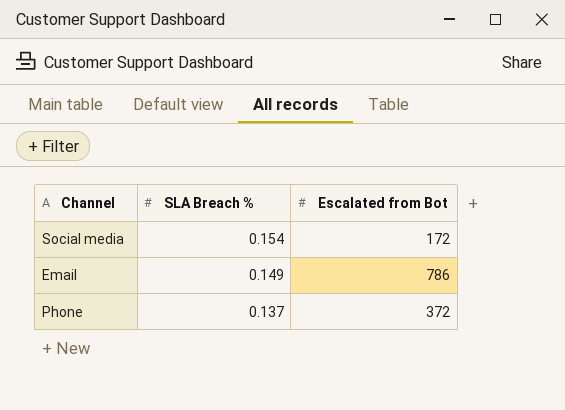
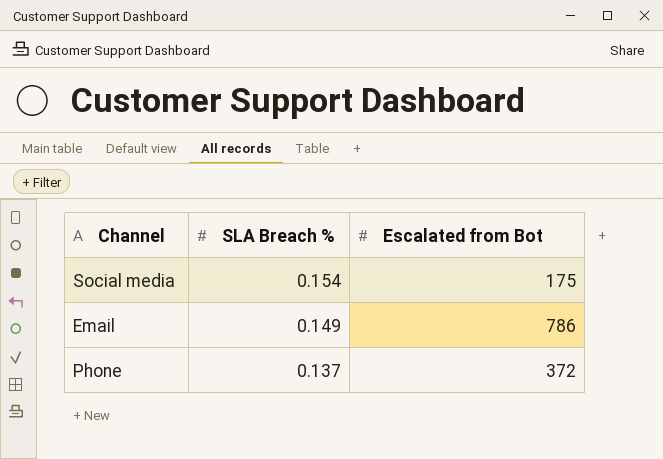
Social media | Escalated from Bot: 172 -> 175

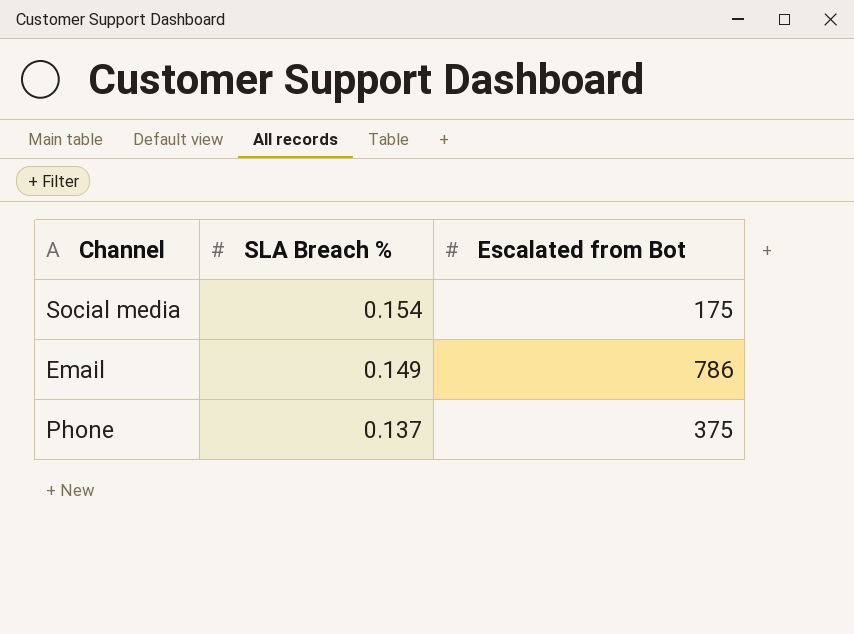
Phone | Escalated from Bot: 372 -> 375

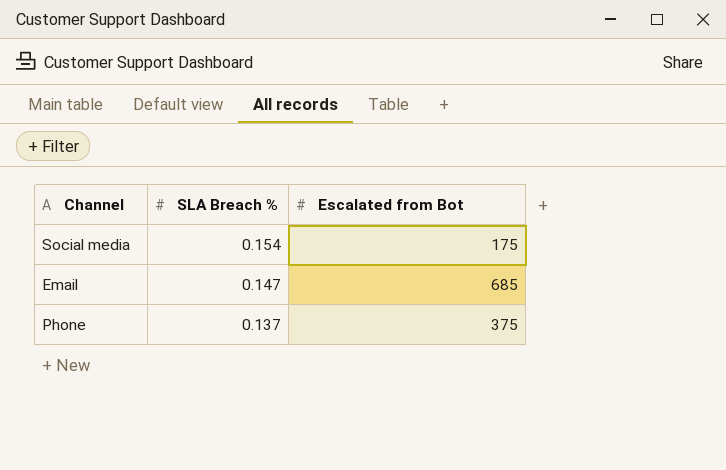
Email | SLA Breach %: 0.149 -> 0.147
Email | Escalated from Bot: 786 -> 685

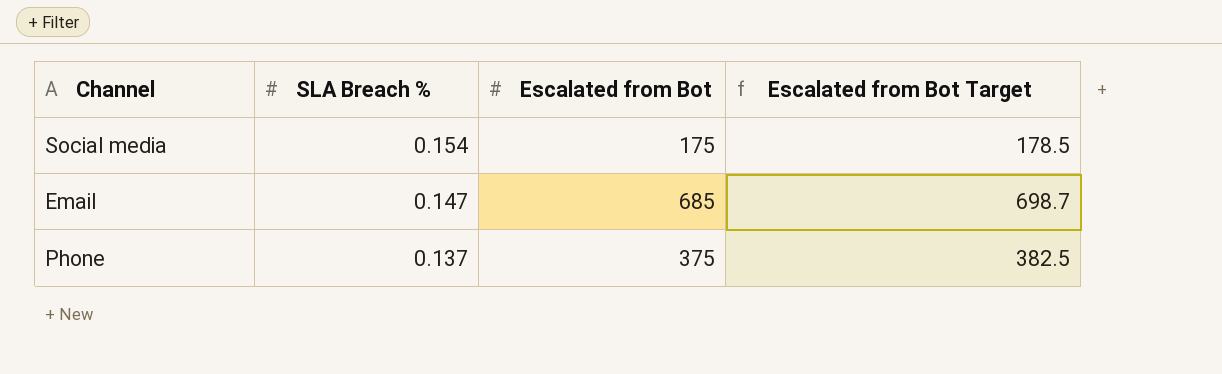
column Escalated from Bot Target | formula: none -> [Escalated from Bot] * 1.02

